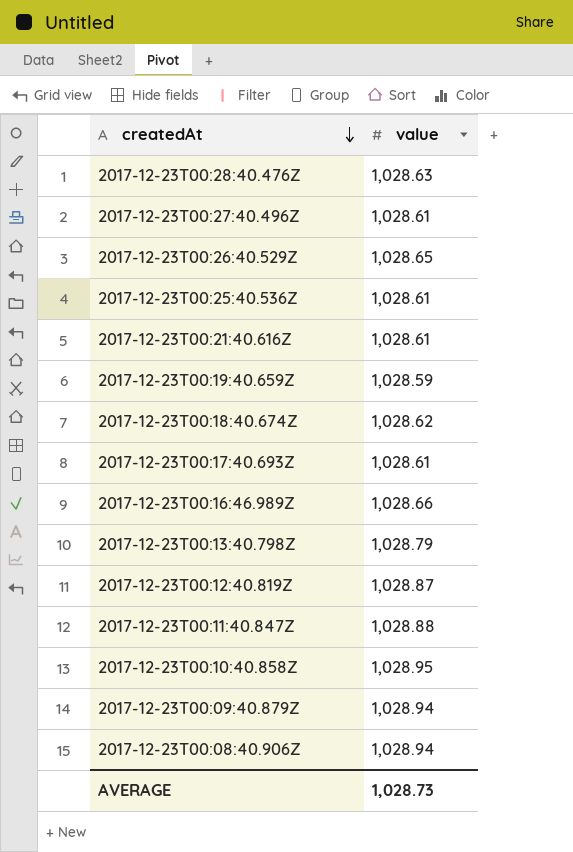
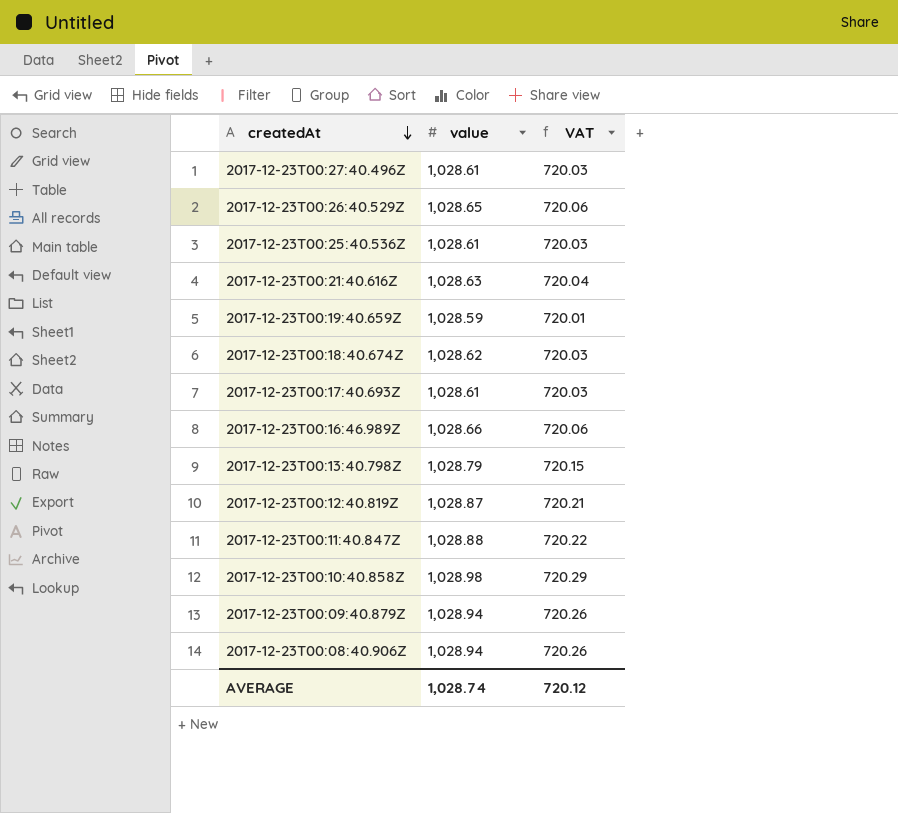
column VAT | formula: none -> [value] * 0.7
row 2017-12-23T00:28:40.476Z: 1,028.63 -> none
2017-12-23T00:21:40.616Z | value: 1,028.61 -> 1,028.63
2017-12-23T00:10:40.858Z | value: 1,028.95 -> 1,028.98
AVERAGE | value: 1,028.73 -> 1,028.74

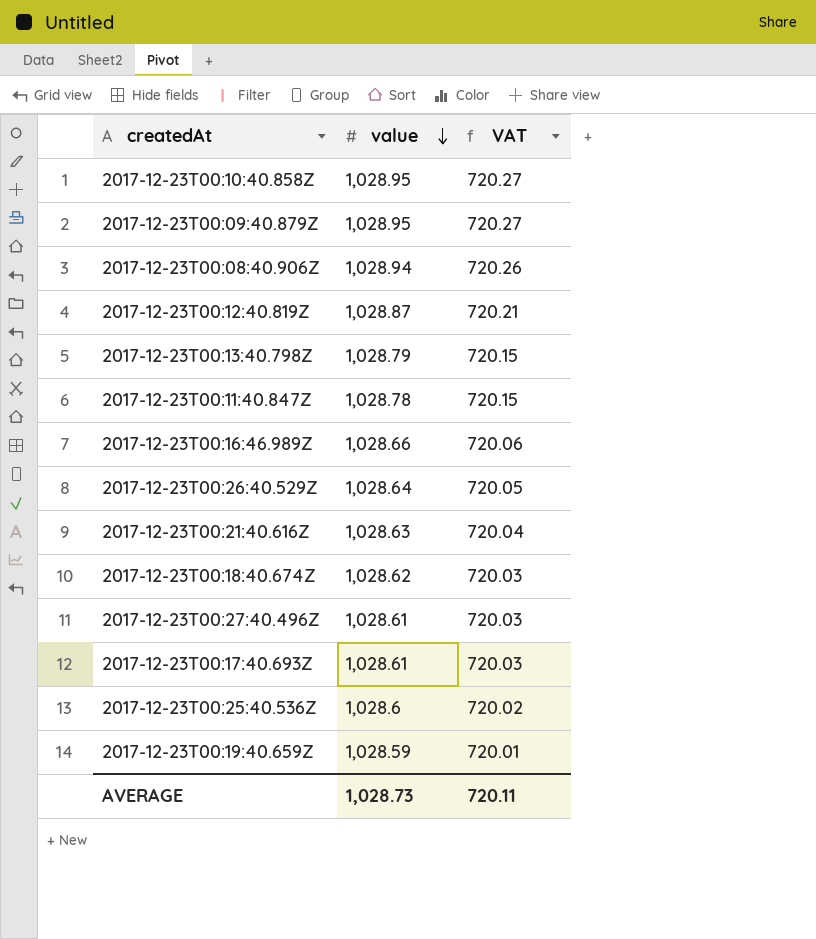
row order: createdAt descending -> value descending
2017-12-23T00:10:40.858Z | value: 1,028.98 -> 1,028.95
2017-12-23T00:10:40.858Z | VAT: 720.29 -> 720.27
2017-12-23T00:09:40.879Z | value: 1,028.94 -> 1,028.95
2017-12-23T00:09:40.879Z | VAT: 720.26 -> 720.27
2017-12-23T00:11:40.847Z | value: 1,028.88 -> 1,028.78
2017-12-23T00:11:40.847Z | VAT: 720.22 -> 720.15
2017-12-23T00:26:40.529Z | value: 1,028.65 -> 1,028.64
2017-12-23T00:26:40.529Z | VAT: 720.06 -> 720.05
2017-12-23T00:25:40.536Z | value: 1,028.61 -> 1,028.6
2017-12-23T00:25:40.536Z | VAT: 720.03 -> 720.02
AVERAGE | value: 1,028.74 -> 1,028.73
AVERAGE | VAT: 720.12 -> 720.11

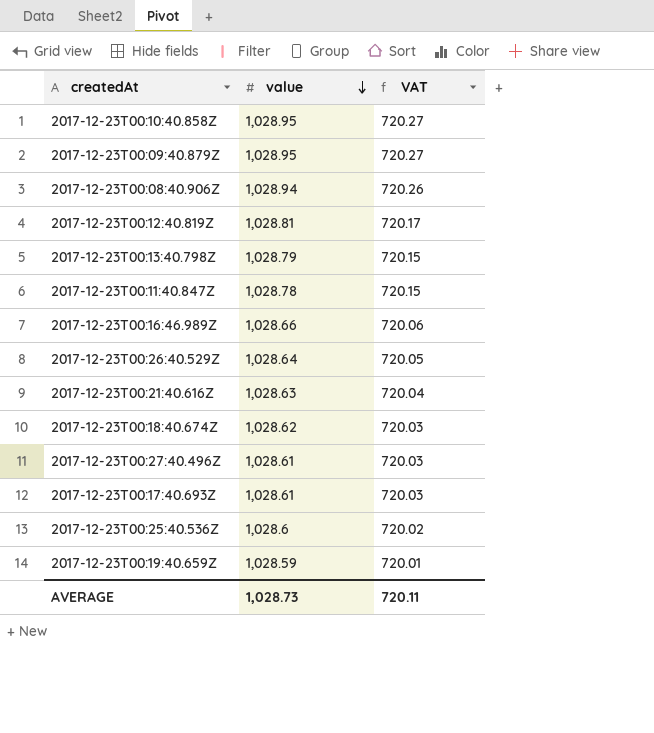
2017-12-23T00:12:40.819Z | value: 1,028.87 -> 1,028.81
2017-12-23T00:12:40.819Z | VAT: 720.21 -> 720.17

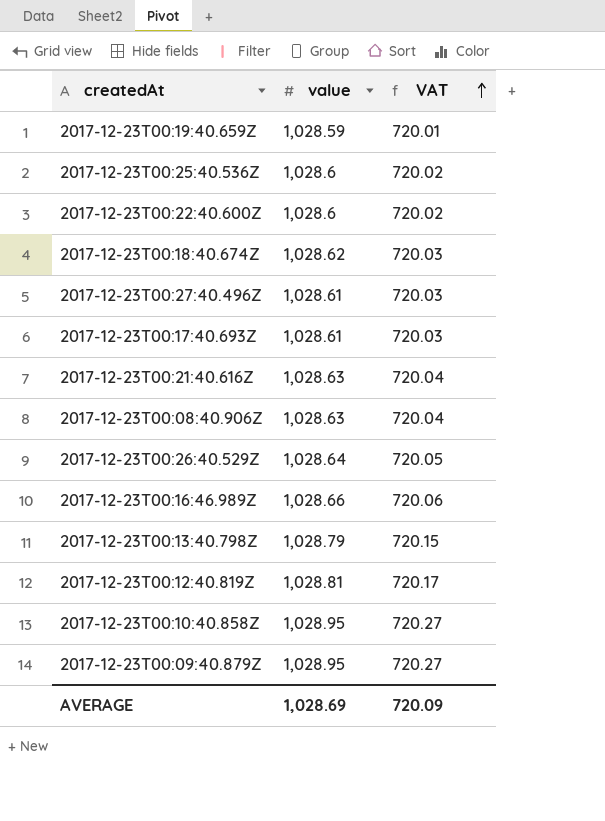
row order: value descending -> VAT ascending
row 2017-12-23T00:11:40.847Z: 1,028.78 | 720.15 -> none
row 2017-12-23T00:22:40.600Z: none -> 1,028.6 | 720.02
2017-12-23T00:08:40.906Z | value: 1,028.94 -> 1,028.63
2017-12-23T00:08:40.906Z | VAT: 720.26 -> 720.04
AVERAGE | value: 1,028.73 -> 1,028.69
AVERAGE | VAT: 720.11 -> 720.09

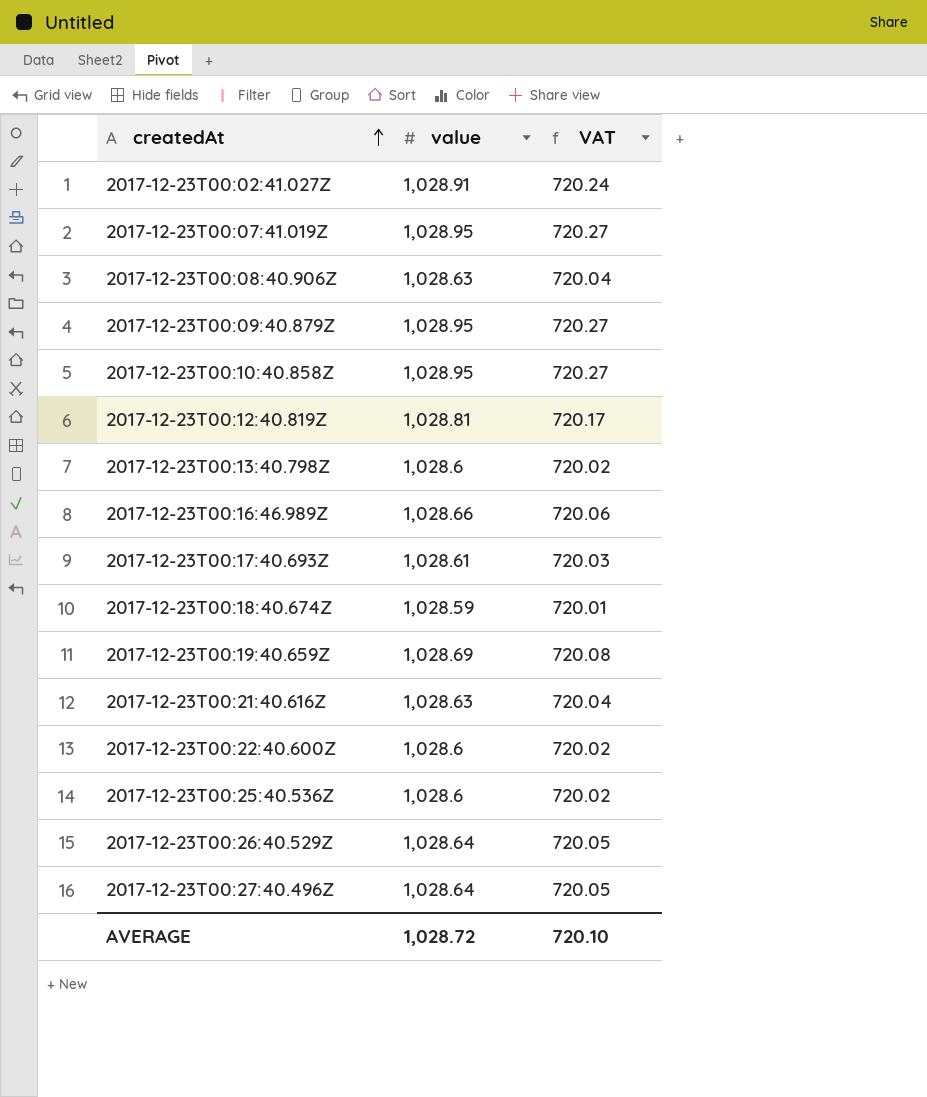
row order: VAT ascending -> createdAt ascending
row 2017-12-23T00:02:41.027Z: none -> 1,028.91 | 720.24
row 2017-12-23T00:07:41.019Z: none -> 1,028.95 | 720.27
2017-12-23T00:13:40.798Z | value: 1,028.79 -> 1,028.6
2017-12-23T00:13:40.798Z | VAT: 720.15 -> 720.02
2017-12-23T00:18:40.674Z | value: 1,028.62 -> 1,028.59
2017-12-23T00:18:40.674Z | VAT: 720.03 -> 720.01
2017-12-23T00:19:40.659Z | value: 1,028.59 -> 1,028.69
2017-12-23T00:19:40.659Z | VAT: 720.01 -> 720.08
2017-12-23T00:27:40.496Z | value: 1,028.61 -> 1,028.64
2017-12-23T00:27:40.496Z | VAT: 720.03 -> 720.05
AVERAGE | value: 1,028.69 -> 1,028.72
AVERAGE | VAT: 720.09 -> 720.10

